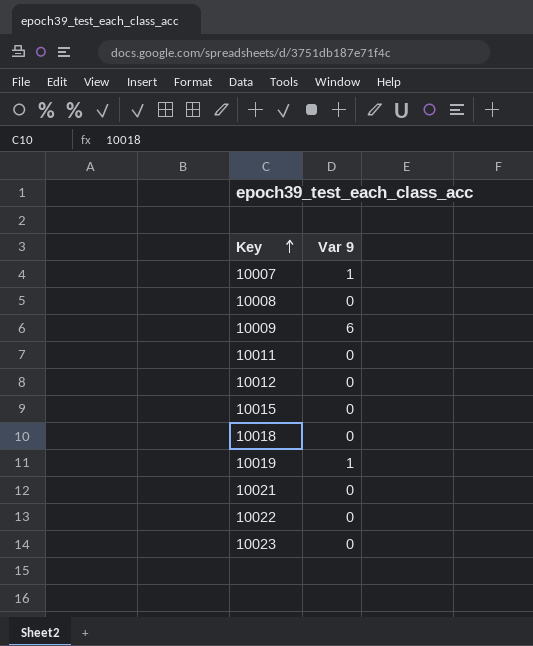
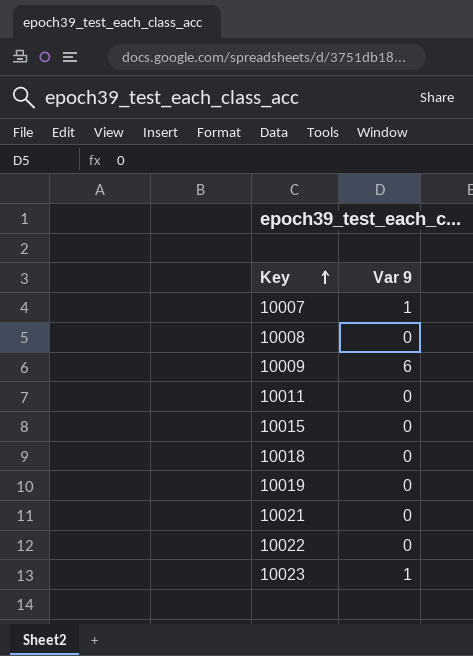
row 10012: 0 -> none
10019 | Var 9: 1 -> 0
10023 | Var 9: 0 -> 1

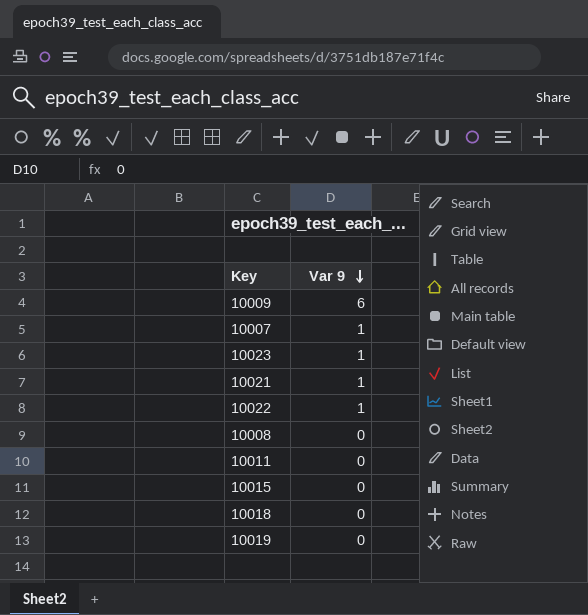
row order: Key ascending -> Var 9 descending
10021 | Var 9: 0 -> 1
10022 | Var 9: 0 -> 1

